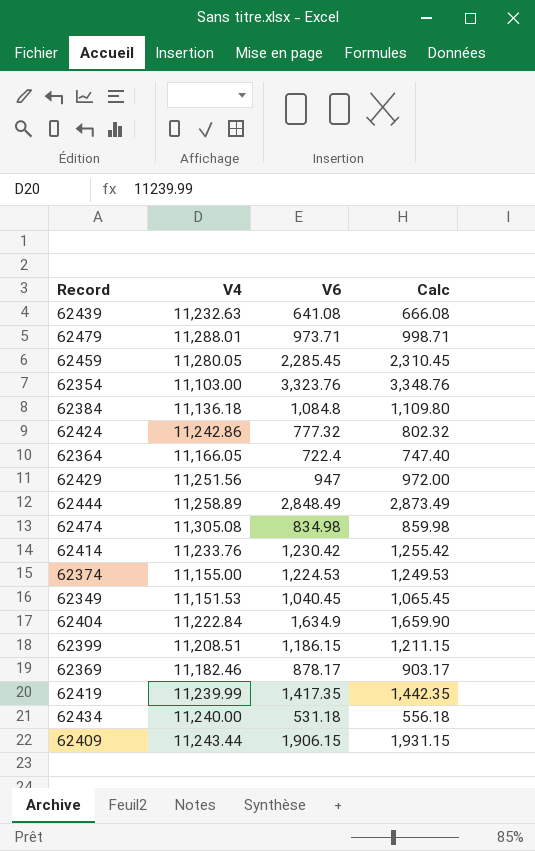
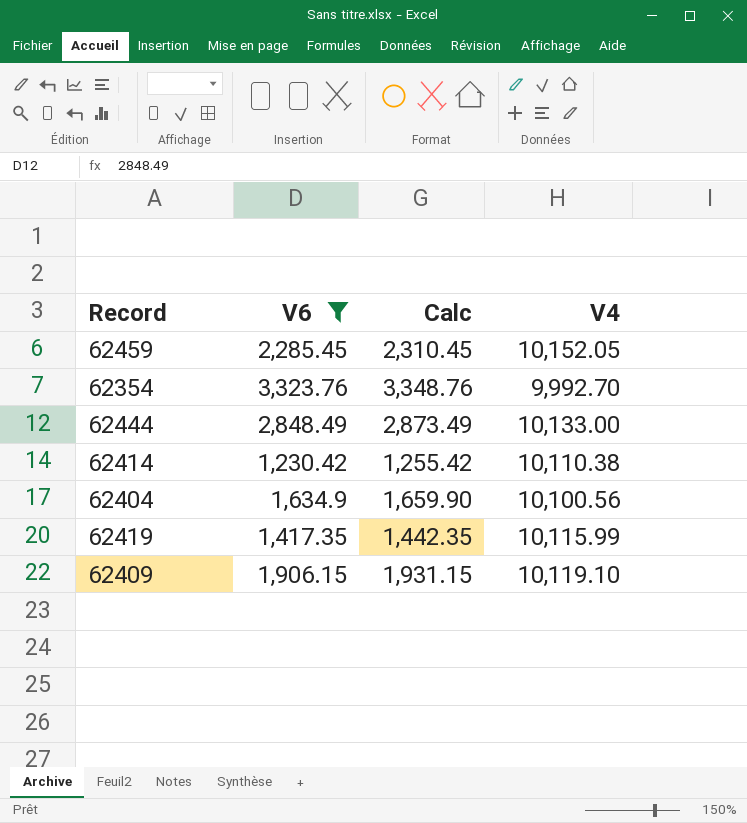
filter: none -> V6 >= 1,230.42
column V4 | position: 2 -> 4
62459 | V4: 11,280.05 -> 10,152.05
62354 | V4: 11,103.00 -> 9,992.70
62444 | V4: 11,258.89 -> 10,133.00
62414 | V4: 11,233.76 -> 10,110.38
62404 | V4: 11,222.84 -> 10,100.56
62419 | V4: 11,239.99 -> 10,115.99
62409 | V4: 11,243.44 -> 10,119.10

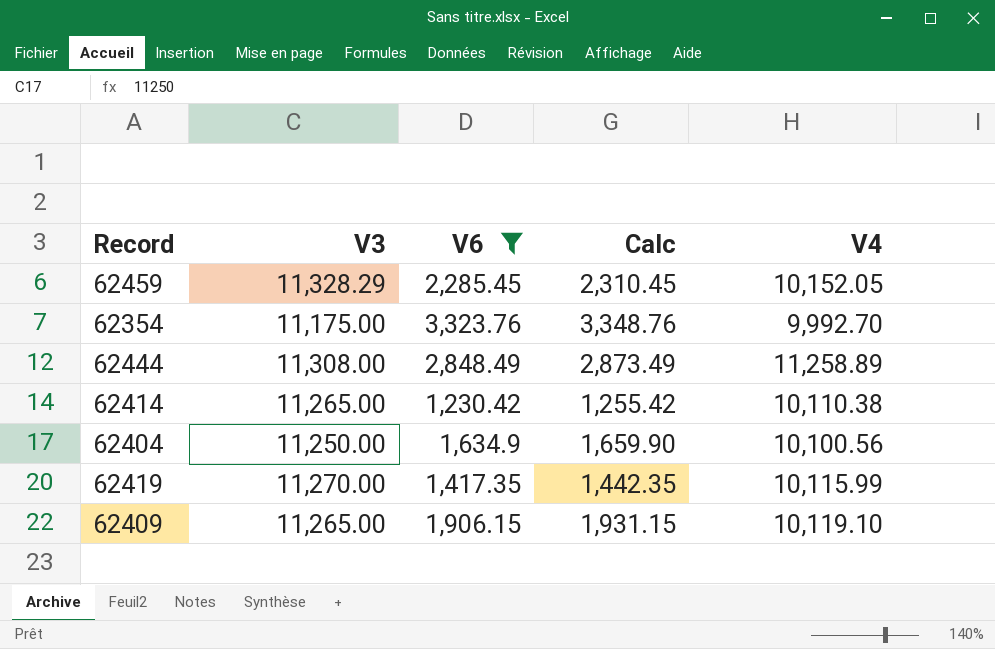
column V3 | position: none -> 2
62444 | V4: 10,133.00 -> 11,258.89

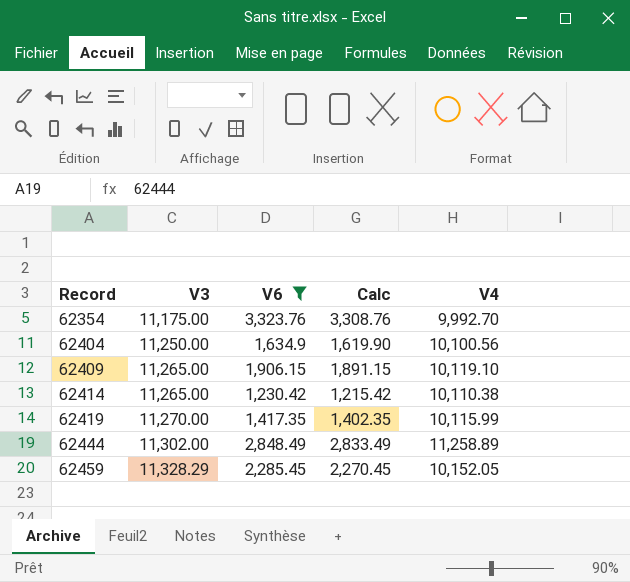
row order: none -> Record ascending
column Calc | formula: [V6] + 25 -> [V6] - 15
62444 | V3: 11,308.00 -> 11,302.00

